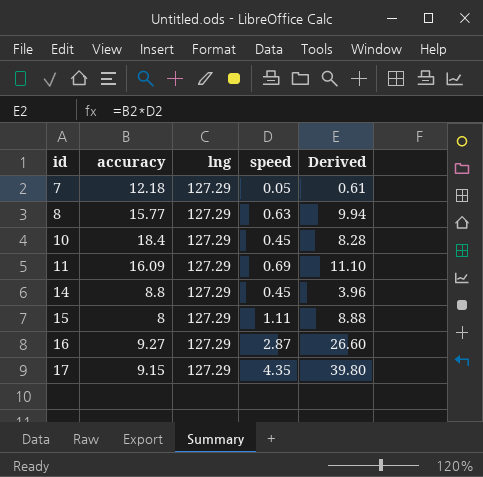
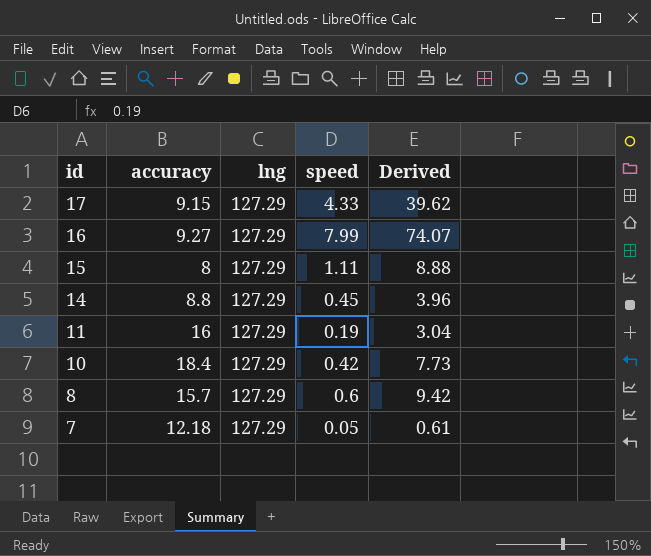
row order: id ascending -> id descending
17 | speed: 4.35 -> 4.33
17 | Derived: 39.80 -> 39.62
16 | speed: 2.87 -> 7.99
16 | Derived: 26.60 -> 74.07
11 | accuracy: 16.09 -> 16
11 | speed: 0.69 -> 0.19
11 | Derived: 11.10 -> 3.04
10 | speed: 0.45 -> 0.42
10 | Derived: 8.28 -> 7.73
8 | accuracy: 15.77 -> 15.7
8 | speed: 0.63 -> 0.6
8 | Derived: 9.94 -> 9.42

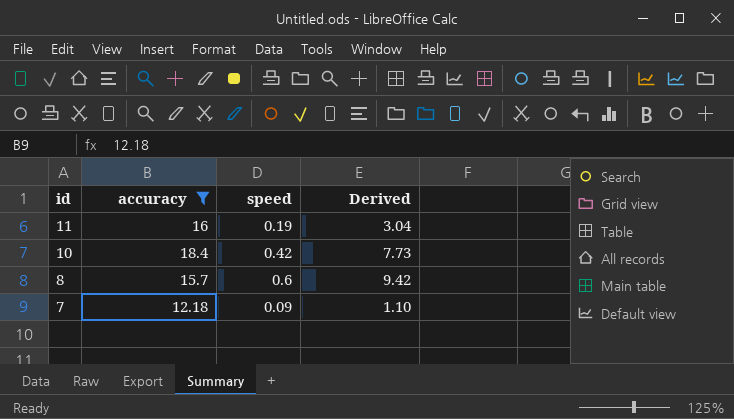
filter: none -> accuracy >= 12.18
column lng | position: 3 -> none
7 | speed: 0.05 -> 0.09
7 | Derived: 0.61 -> 1.10

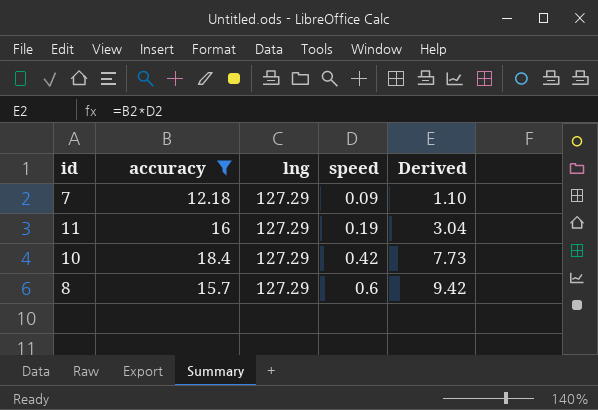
row order: id descending -> speed ascending
column lng | position: none -> 3

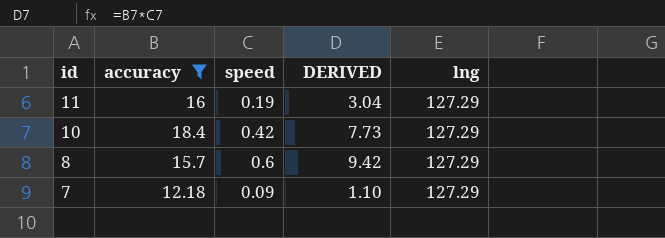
row order: speed ascending -> id descending
column name: Derived -> DERIVED
column lng | position: 3 -> 5

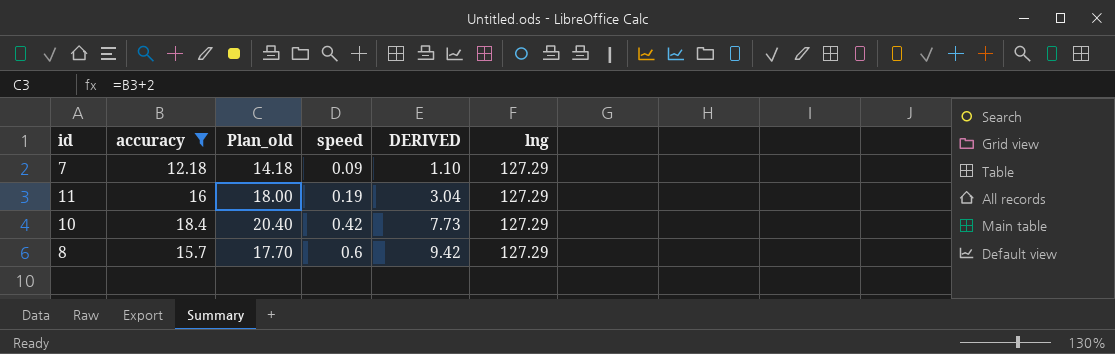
row order: id descending -> speed ascending
column Plan_old | formula: none -> [accuracy] + 2

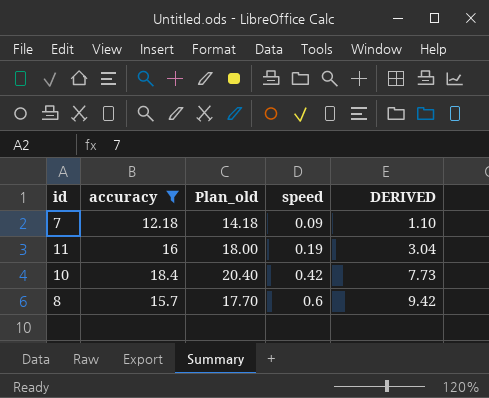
column lng | position: 6 -> none

